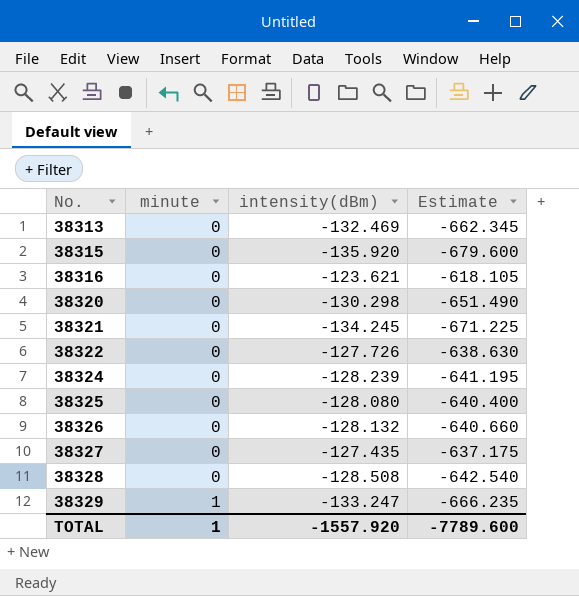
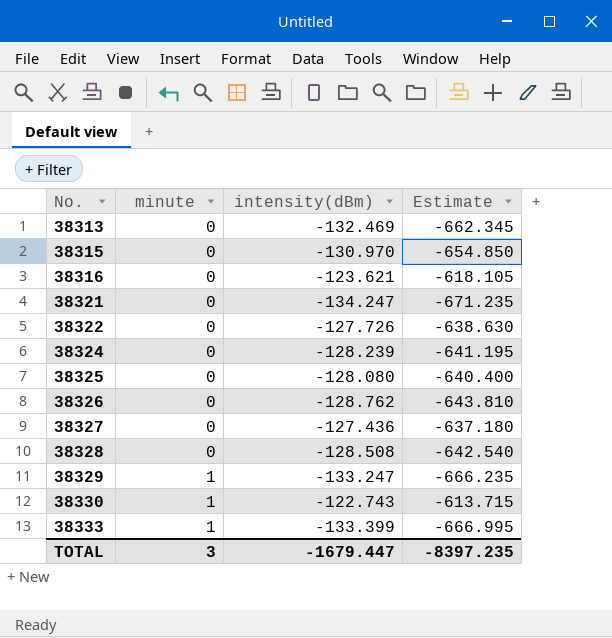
row 38320: 0 | -130.298 | -651.490 -> none
38315 | intensity(dBm): -135.920 -> -130.970
38315 | Estimate: -679.600 -> -654.850
38321 | intensity(dBm): -134.245 -> -134.247
38321 | Estimate: -671.225 -> -671.235
38326 | intensity(dBm): -128.132 -> -128.762
38326 | Estimate: -640.660 -> -643.810
38327 | intensity(dBm): -127.435 -> -127.436
38327 | Estimate: -637.175 -> -637.180
row 38330: none -> 1 | -122.743 | -613.715
row 38333: none -> 1 | -133.399 | -666.995
TOTAL | minute: 1 -> 3
TOTAL | intensity(dBm): -1557.920 -> -1679.447
TOTAL | Estimate: -7789.600 -> -8397.235

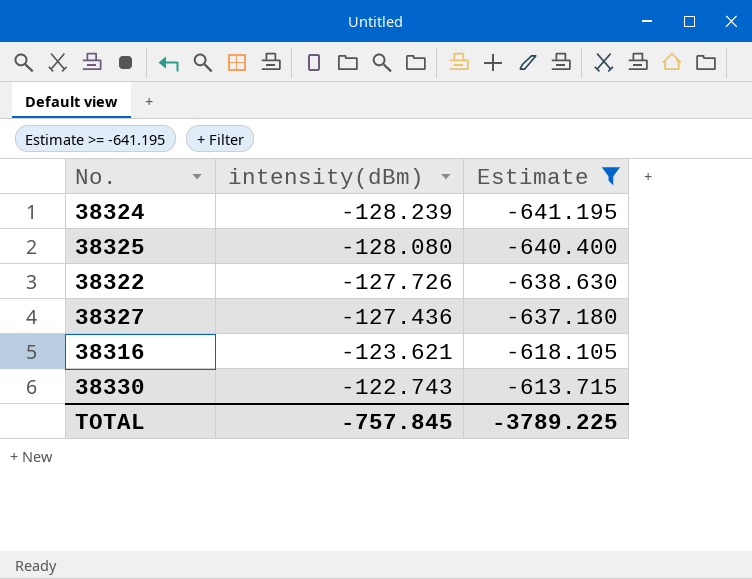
filter: none -> Estimate >= -641.195
row order: No. ascending -> intensity(dBm) ascending
column minute | position: 2 -> none
TOTAL | intensity(dBm): -1679.447 -> -757.845
TOTAL | Estimate: -8397.235 -> -3789.225

